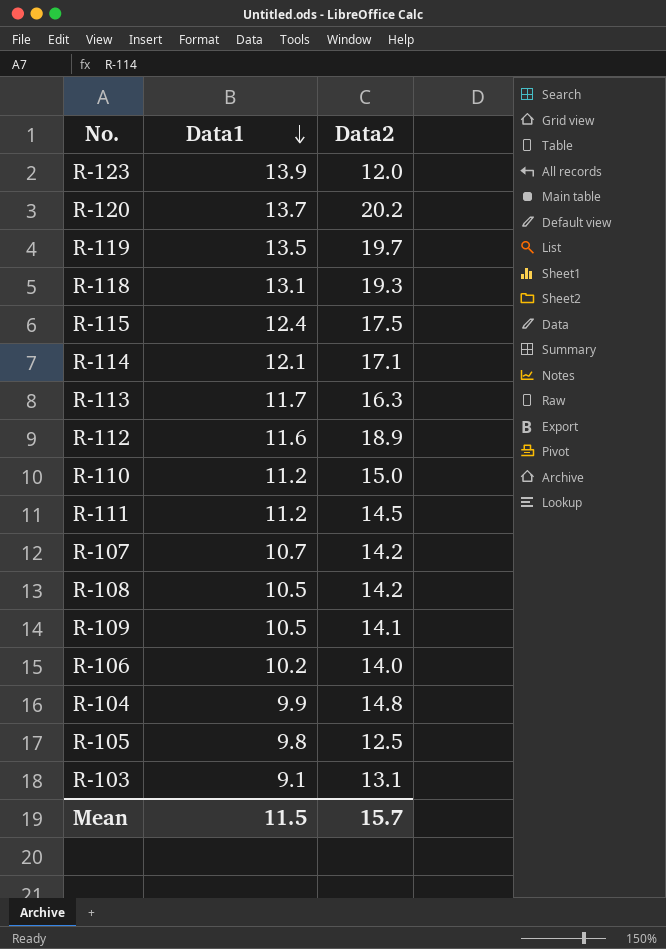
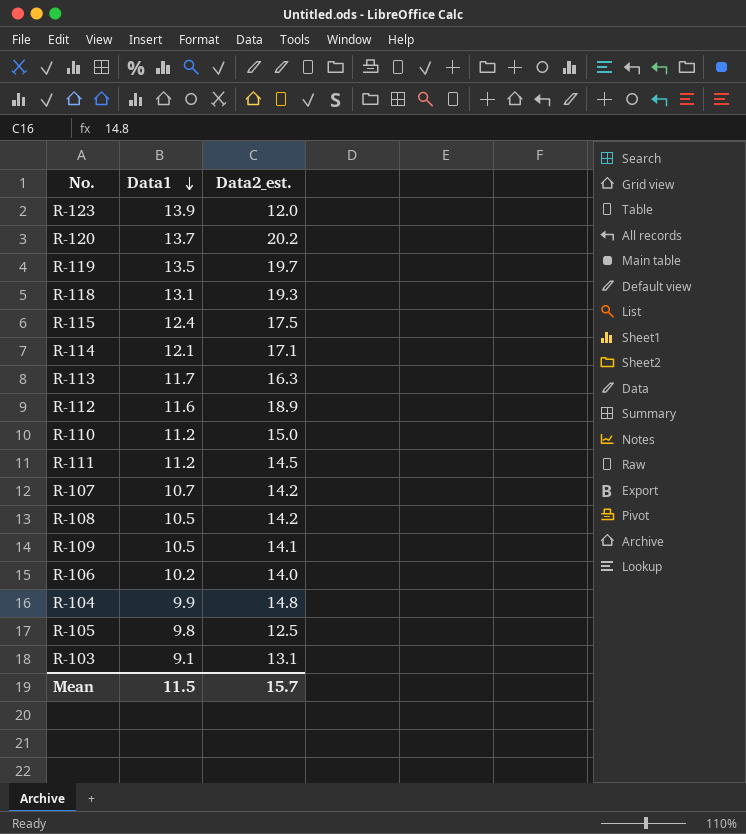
column name: Data2 -> Data2_est.

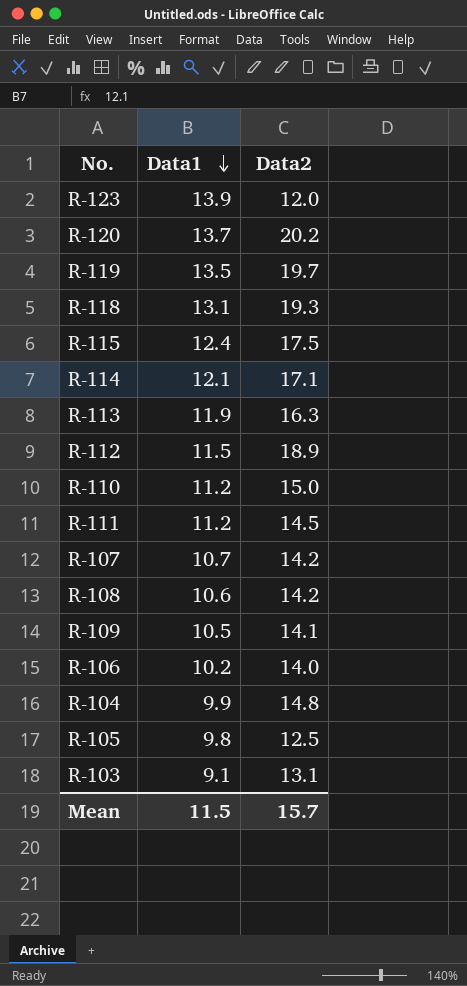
column name: Data2_est. -> Data2
R-113 | Data1: 11.7 -> 11.9
R-112 | Data1: 11.6 -> 11.5
R-108 | Data1: 10.5 -> 10.6

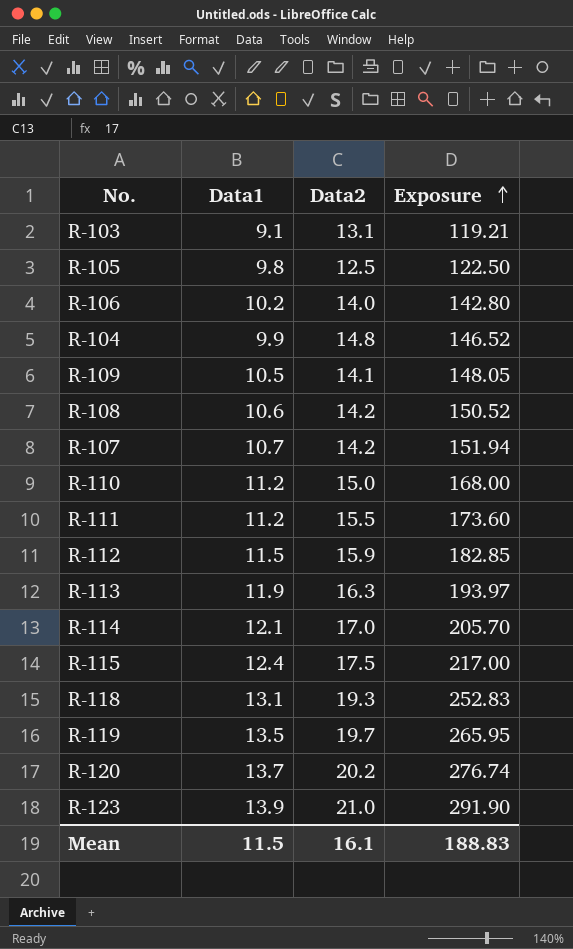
row order: Data1 descending -> Exposure ascending
column Exposure | formula: none -> [Data1] * [Data2]
R-111 | Data2: 14.5 -> 15.5
R-112 | Data2: 18.9 -> 15.9
R-114 | Data2: 17.1 -> 17.0
R-123 | Data2: 12.0 -> 21.0
Mean | Data2: 15.7 -> 16.1

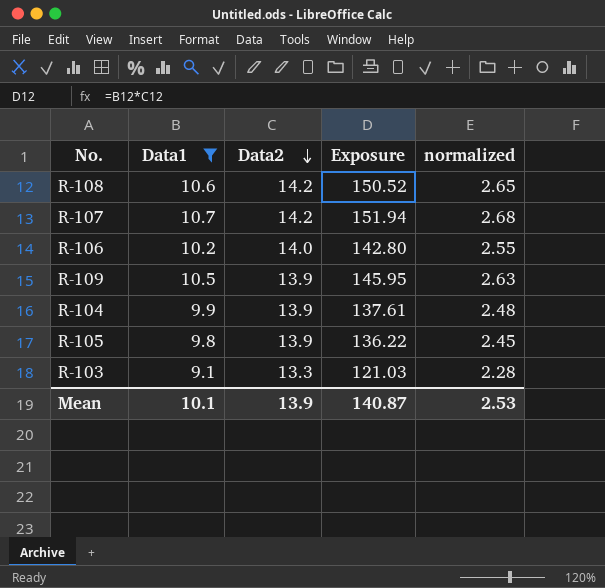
filter: none -> Data1 <= 10.7
row order: Exposure ascending -> Data2 descending
column normalized | formula: none -> [Data1] * 0.25
R-109 | Data2: 14.1 -> 13.9
R-109 | Exposure: 148.05 -> 145.95
R-104 | Data2: 14.8 -> 13.9
R-104 | Exposure: 146.52 -> 137.61
R-105 | Data2: 12.5 -> 13.9
R-105 | Exposure: 122.50 -> 136.22
R-103 | Data2: 13.1 -> 13.3
R-103 | Exposure: 119.21 -> 121.03
Mean | Data1: 11.5 -> 10.1
Mean | Data2: 16.1 -> 13.9
Mean | Exposure: 188.83 -> 140.87

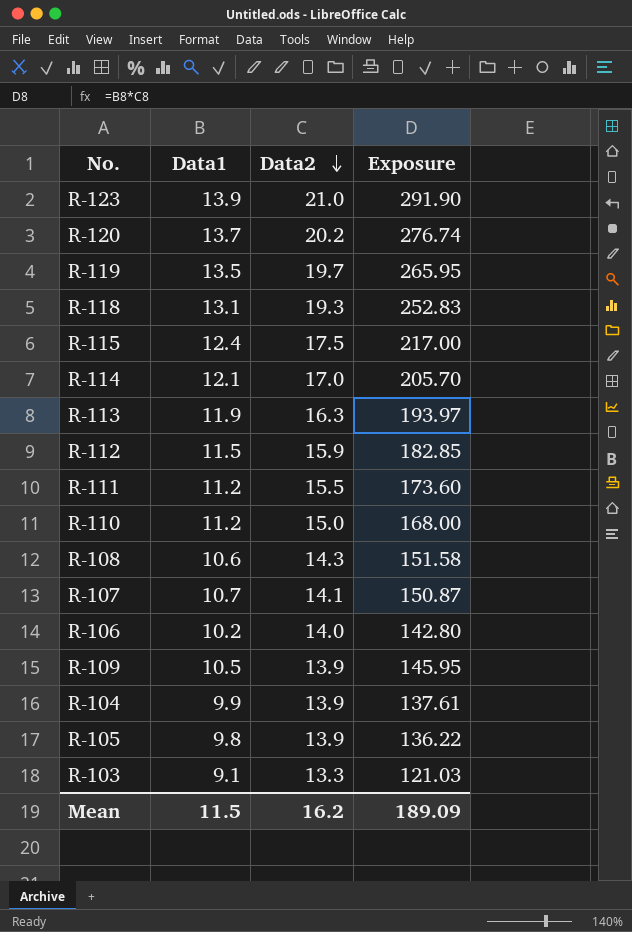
filter: Data1 <= 10.7 -> none
column normalized | formula: [Data1] * 0.25 -> none
R-108 | Data2: 14.2 -> 14.3
R-108 | Exposure: 150.52 -> 151.58
R-107 | Data2: 14.2 -> 14.1
R-107 | Exposure: 151.94 -> 150.87
Mean | Data1: 10.1 -> 11.5
Mean | Data2: 13.9 -> 16.2
Mean | Exposure: 140.87 -> 189.09

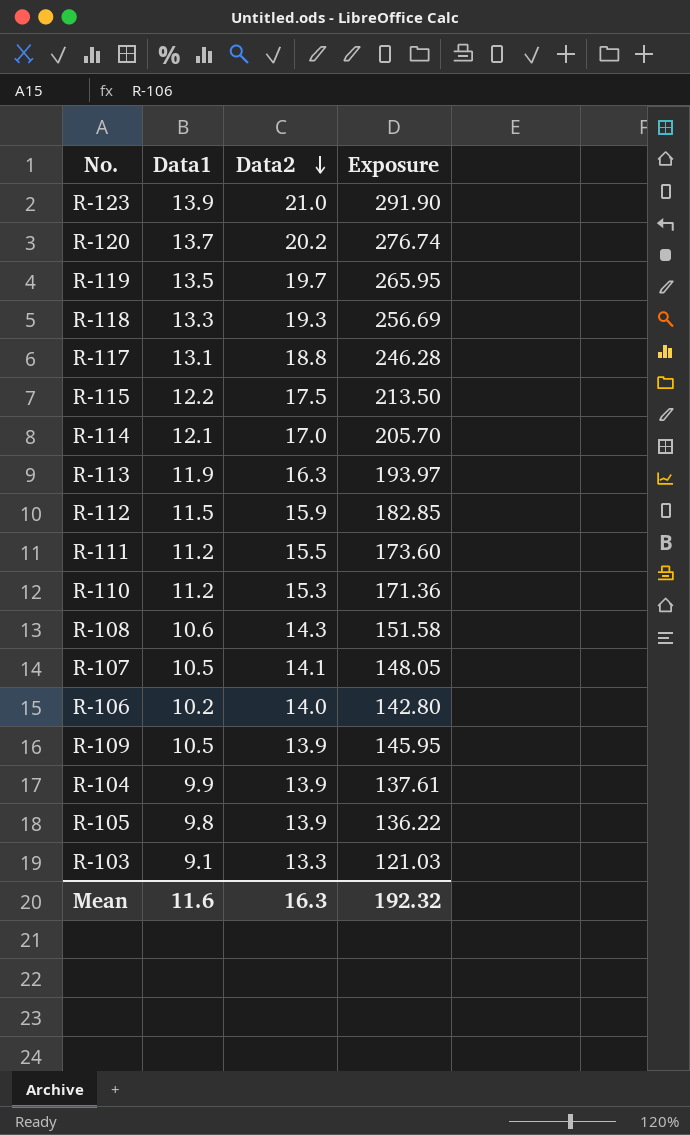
R-118 | Data1: 13.1 -> 13.3
R-118 | Exposure: 252.83 -> 256.69
row R-117: none -> 13.1 | 18.8 | 246.28
R-115 | Data1: 12.4 -> 12.2
R-115 | Exposure: 217.00 -> 213.50
R-110 | Data2: 15.0 -> 15.3
R-110 | Exposure: 168.00 -> 171.36
R-107 | Data1: 10.7 -> 10.5
R-107 | Exposure: 150.87 -> 148.05
Mean | Data1: 11.5 -> 11.6
Mean | Data2: 16.2 -> 16.3
Mean | Exposure: 189.09 -> 192.32

